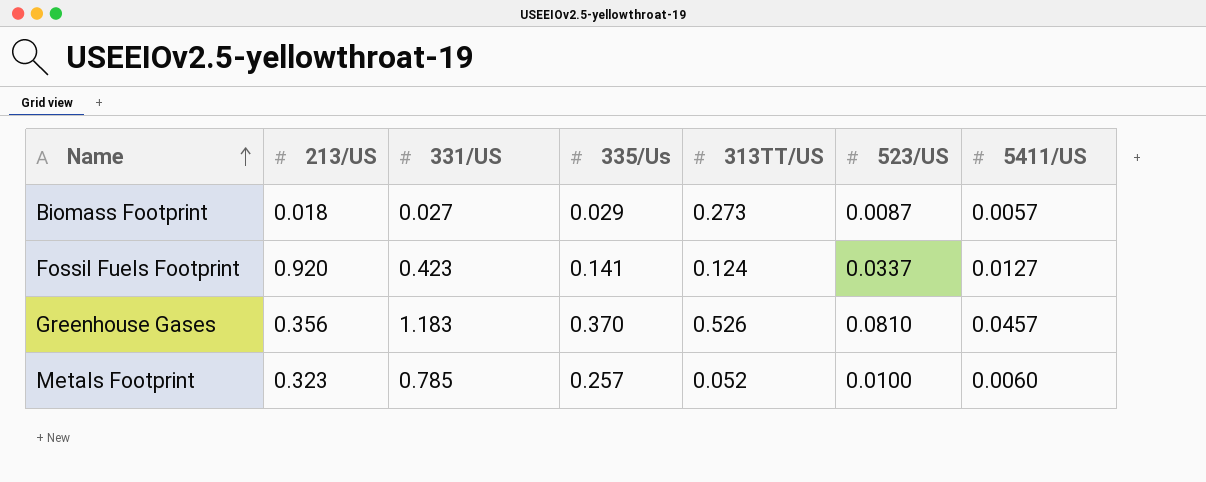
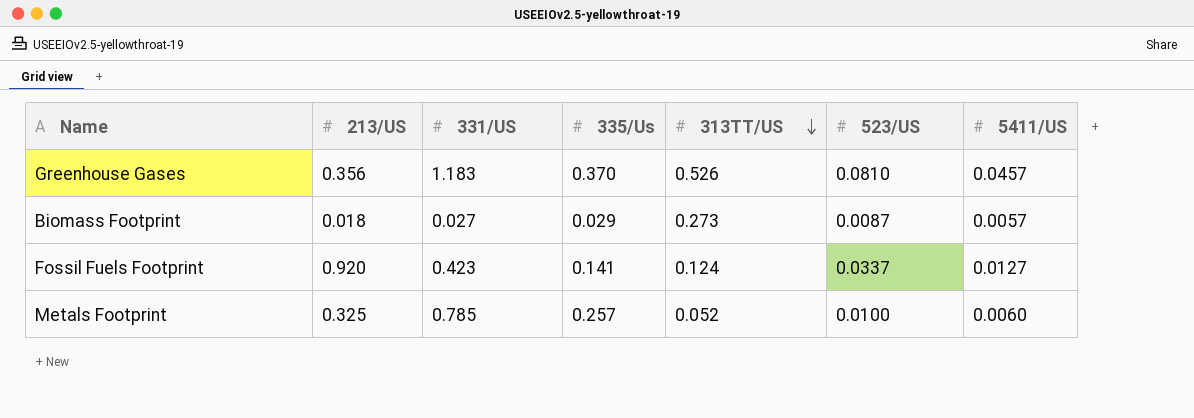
row order: Name ascending -> 313TT/US descending
Metals Footprint | 213/US: 0.323 -> 0.325

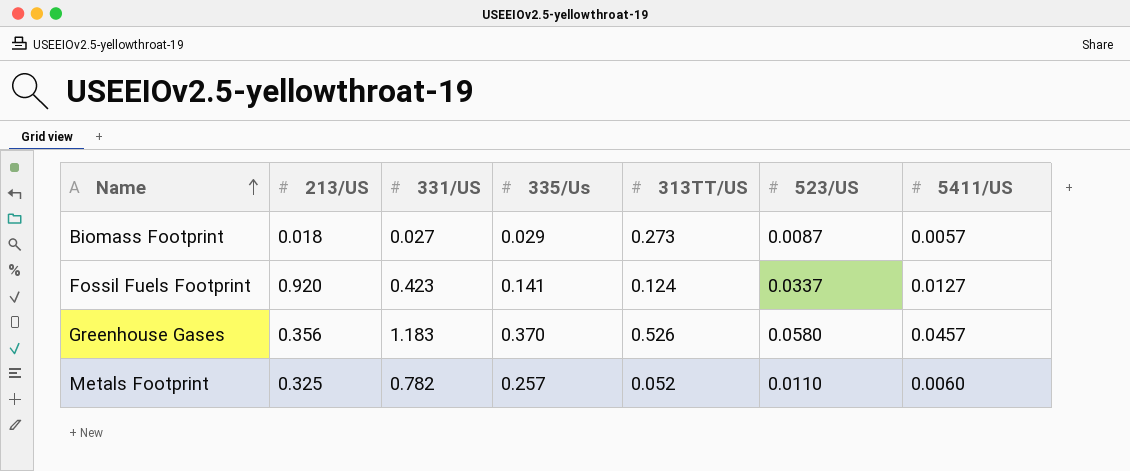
row order: 313TT/US descending -> Name ascending
Greenhouse Gases | 523/US: 0.0810 -> 0.0580
Metals Footprint | 331/US: 0.785 -> 0.782
Metals Footprint | 523/US: 0.0100 -> 0.0110

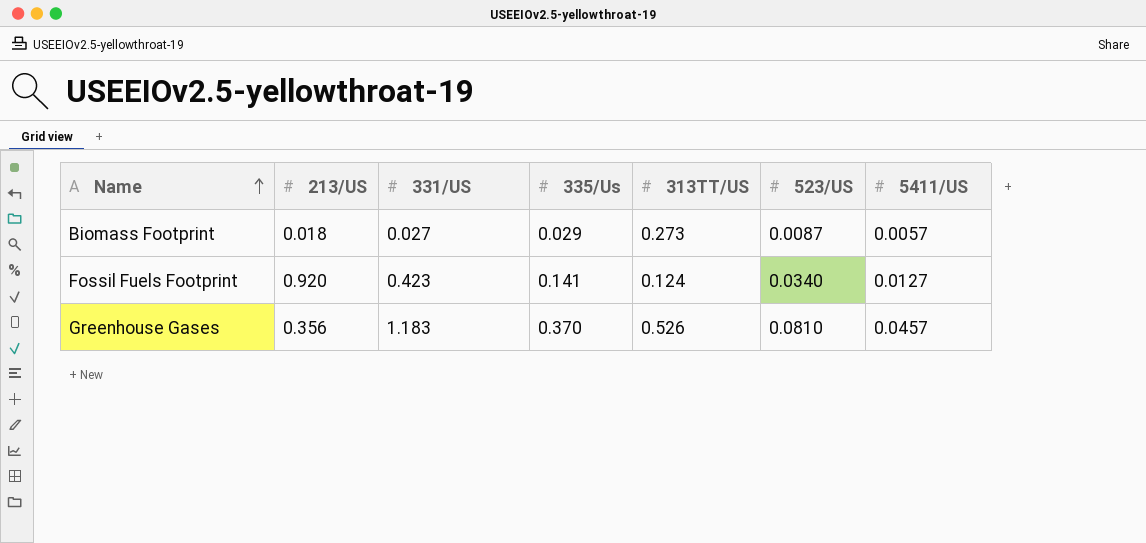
row Metals Footprint: 0.325 | 0.782 | 0.257 | 0.052 | 0.0110 | 0.0060 -> none
Fossil Fuels Footprint | 523/US: 0.0337 -> 0.0340
Greenhouse Gases | 523/US: 0.0580 -> 0.0810

